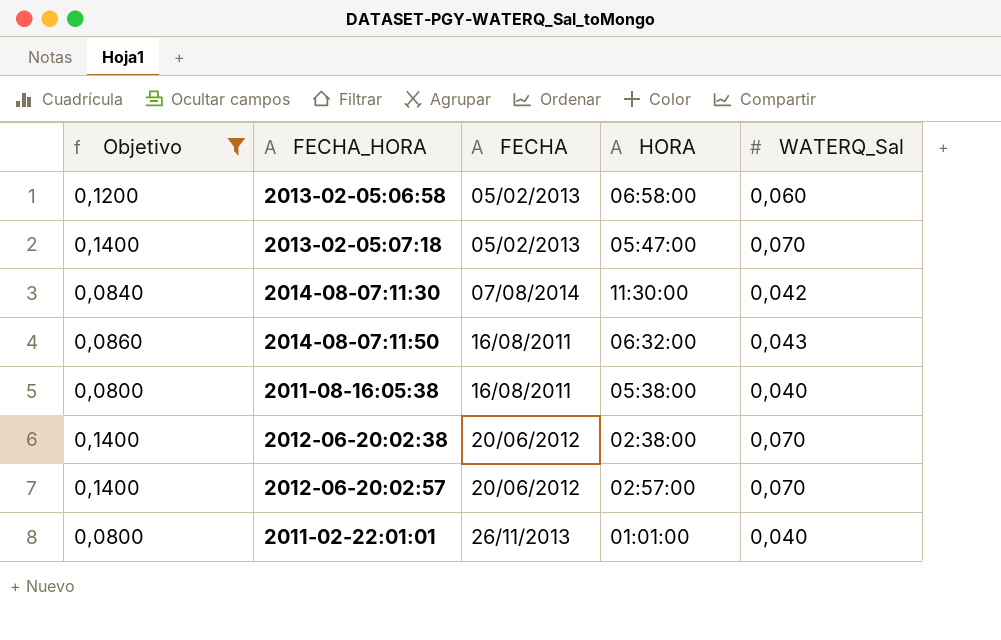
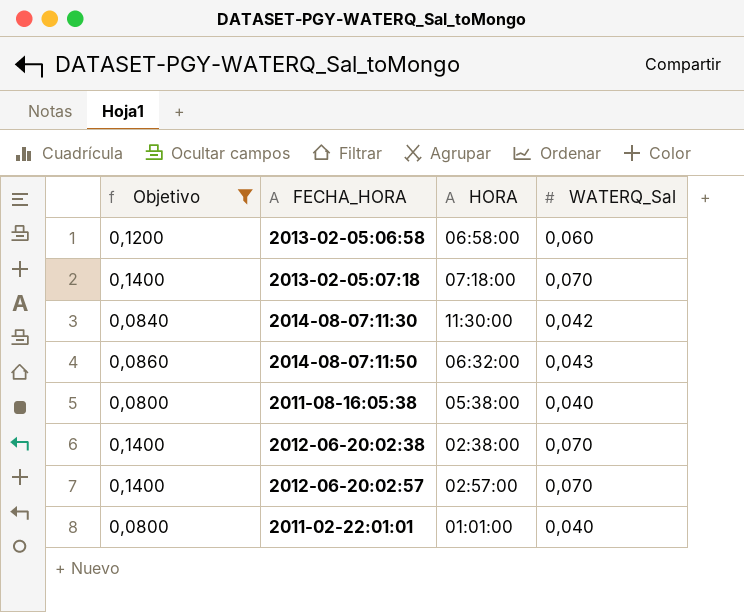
column FECHA | position: 3 -> none
2013-02-05:07:18 | HORA: 05:47:00 -> 07:18:00

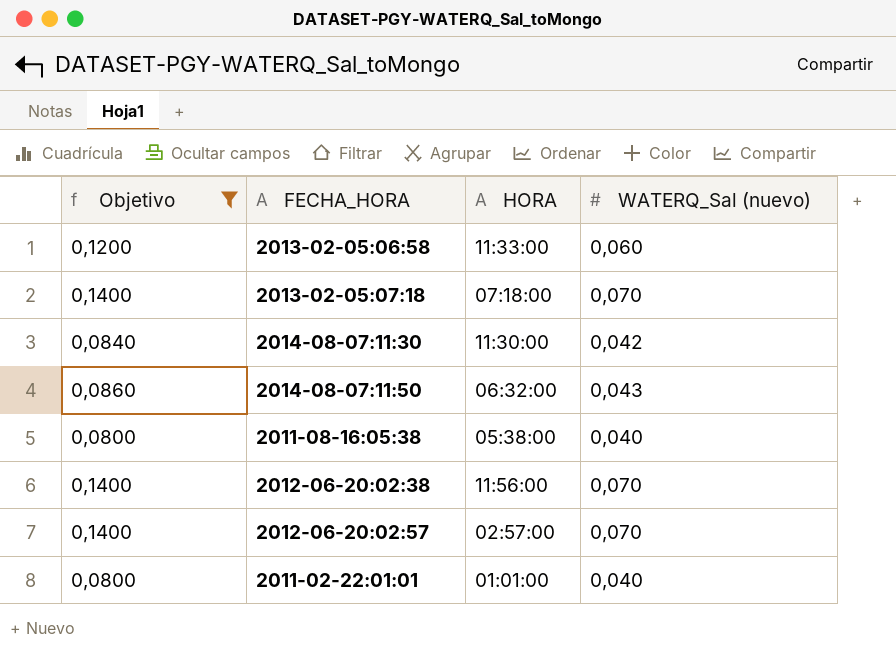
column name: WATERQ_Sal -> WATERQ_Sal (nuevo)
2013-02-05:06:58 | HORA: 06:58:00 -> 11:33:00
2012-06-20:02:38 | HORA: 02:38:00 -> 11:56:00

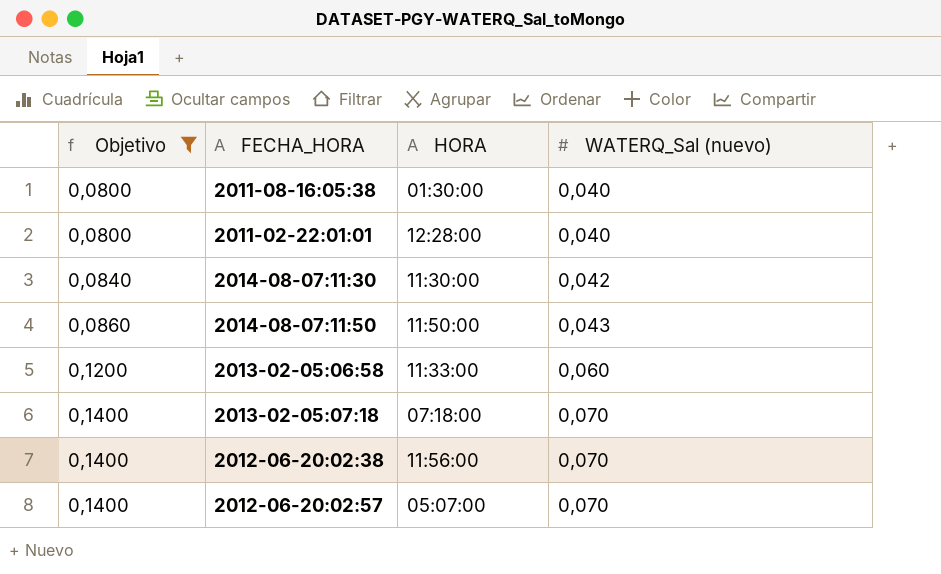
row order: none -> Objetivo ascending
2011-08-16:05:38 | HORA: 05:38:00 -> 01:30:00
2011-02-22:01:01 | HORA: 01:01:00 -> 12:28:00
2014-08-07:11:50 | HORA: 06:32:00 -> 11:50:00
2012-06-20:02:57 | HORA: 02:57:00 -> 05:07:00

